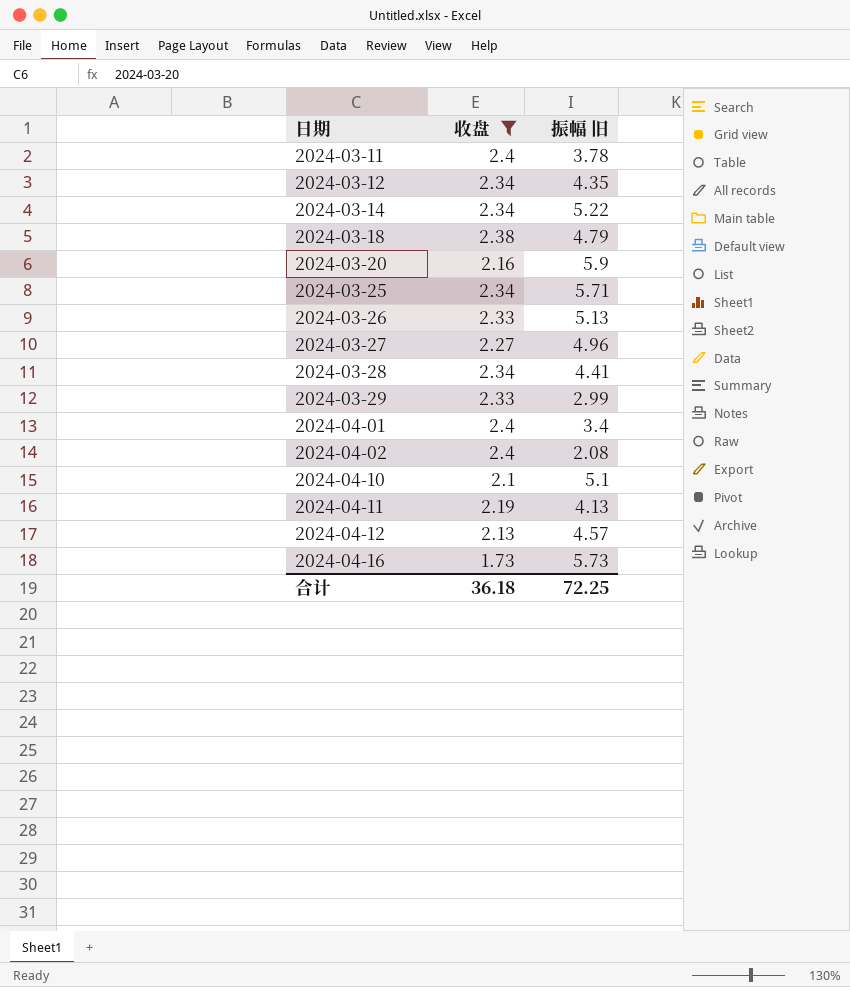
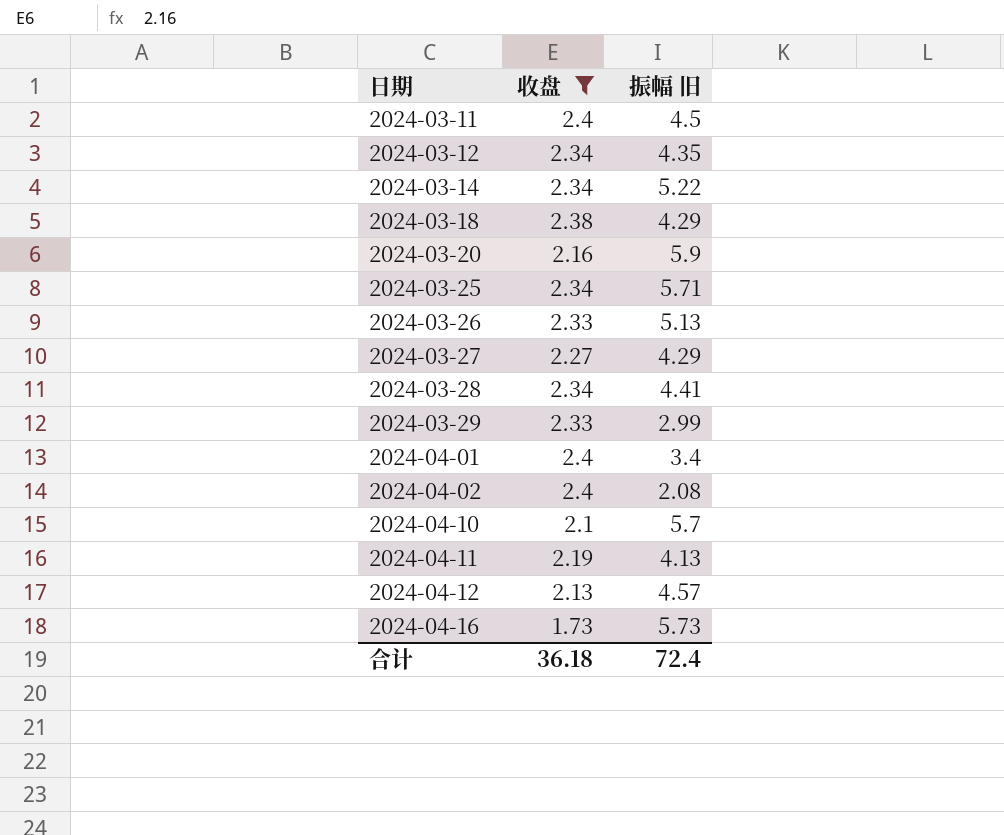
2024-03-11 | 振幅 旧: 3.78 -> 4.5
2024-03-18 | 振幅 旧: 4.79 -> 4.29
2024-03-27 | 振幅 旧: 4.96 -> 4.29
2024-04-10 | 振幅 旧: 5.1 -> 5.7
合计 | 振幅 旧: 72.25 -> 72.4

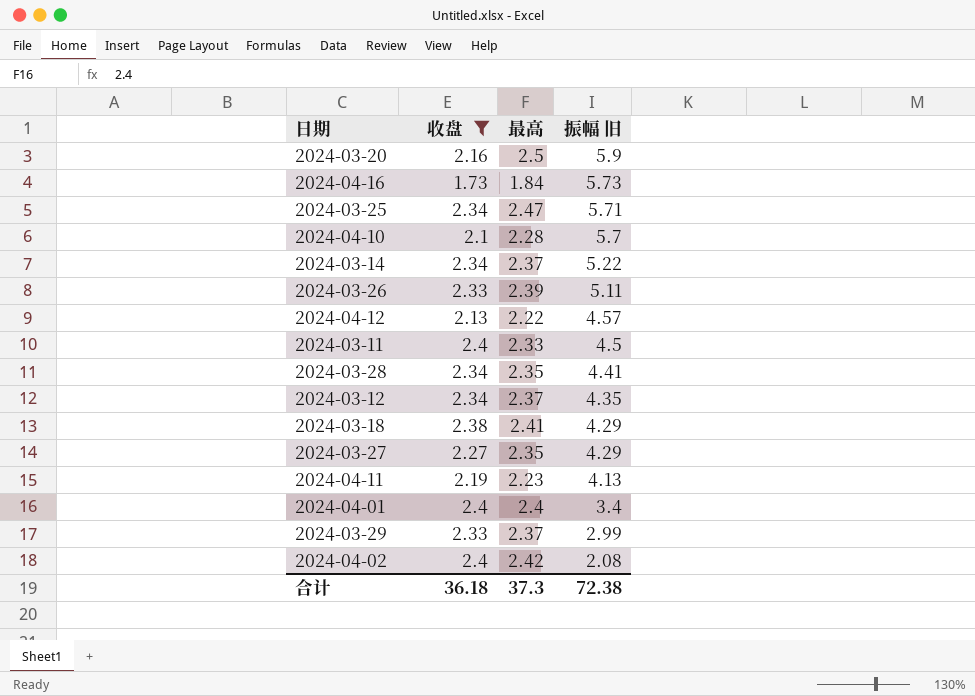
row order: 日期 ascending -> 振幅 旧 descending
column 最高 | position: none -> 3
2024-03-26 | 振幅 旧: 5.13 -> 5.11
合计 | 振幅 旧: 72.4 -> 72.38

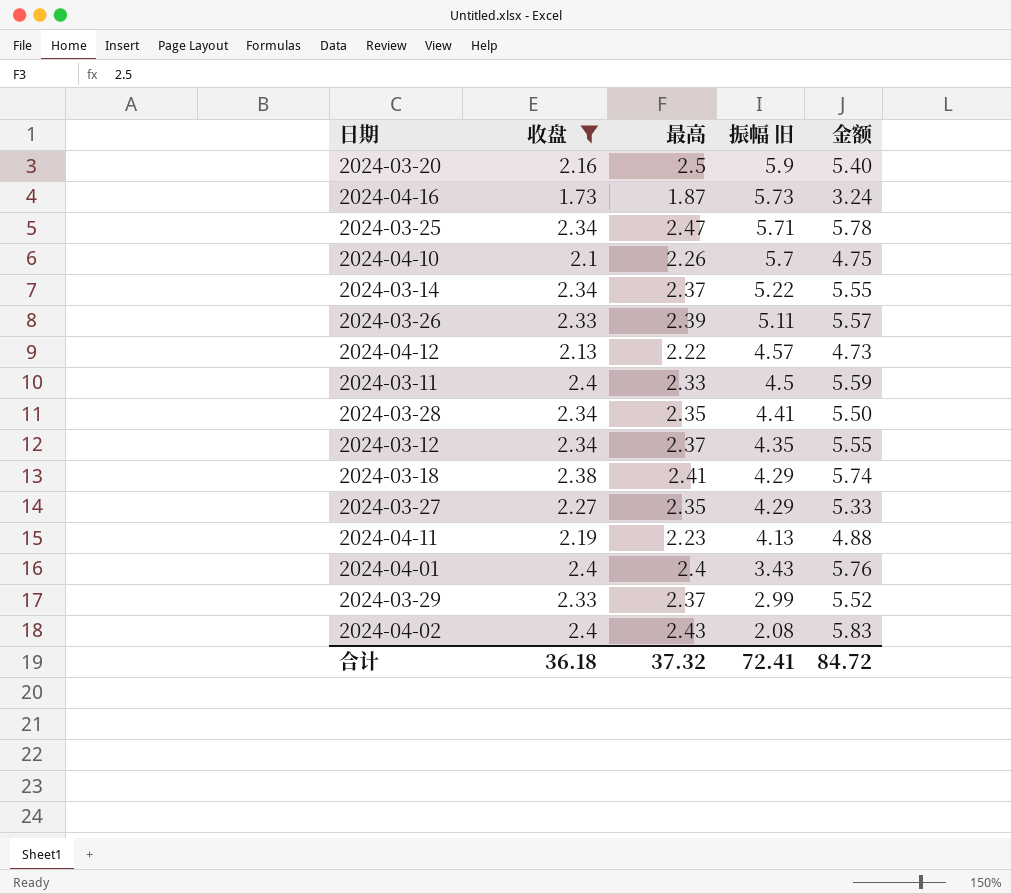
column 金额 | formula: none -> [收盘] * [最高]
2024-04-16 | 最高: 1.84 -> 1.87
2024-04-10 | 最高: 2.28 -> 2.26
2024-04-01 | 振幅 旧: 3.4 -> 3.43
2024-04-02 | 最高: 2.42 -> 2.43
合计 | 最高: 37.3 -> 37.32
合计 | 振幅 旧: 72.38 -> 72.41

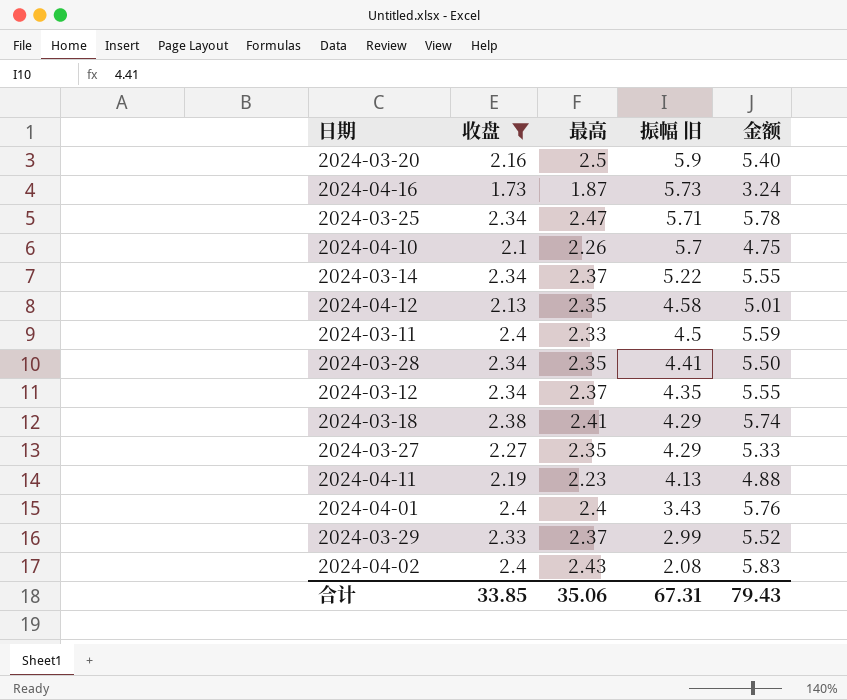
row 2024-03-26: 2.33 | 2.39 | 5.11 | 5.57 -> none
2024-04-12 | 最高: 2.22 -> 2.35
2024-04-12 | 振幅 旧: 4.57 -> 4.58
2024-04-12 | 金额: 4.73 -> 5.01
合计 | 收盘: 36.18 -> 33.85
合计 | 最高: 37.32 -> 35.06
合计 | 振幅 旧: 72.41 -> 67.31
合计 | 金额: 84.72 -> 79.43

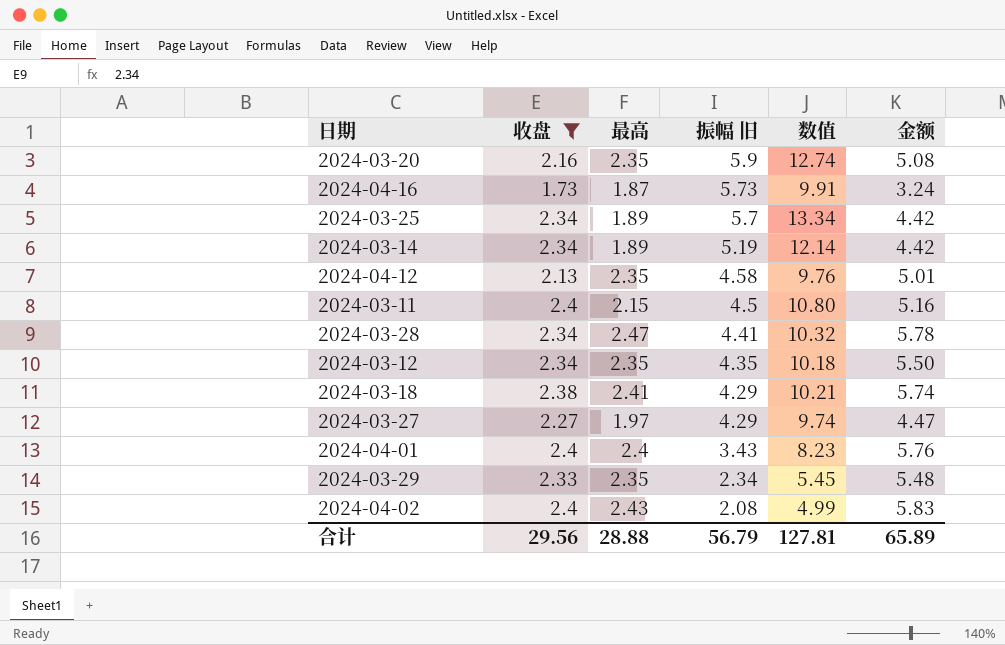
column 数值 | formula: none -> [收盘] * [振幅 旧]
row 2024-04-10: 2.1 | 2.26 | 5.7 | 4.75 -> none
row 2024-04-11: 2.19 | 2.23 | 4.13 | 4.88 -> none
2024-03-20 | 最高: 2.5 -> 2.35
2024-03-20 | 金额: 5.40 -> 5.08
2024-03-25 | 最高: 2.47 -> 1.89
2024-03-25 | 振幅 旧: 5.71 -> 5.7
2024-03-25 | 金额: 5.78 -> 4.42
2024-03-14 | 最高: 2.37 -> 1.89
2024-03-14 | 振幅 旧: 5.22 -> 5.19
2024-03-14 | 金额: 5.55 -> 4.42
2024-03-11 | 最高: 2.33 -> 2.15
2024-03-11 | 金额: 5.59 -> 5.16
2024-03-28 | 最高: 2.35 -> 2.47
2024-03-28 | 金额: 5.50 -> 5.78
2024-03-12 | 最高: 2.37 -> 2.35
2024-03-12 | 金额: 5.55 -> 5.50
2024-03-27 | 最高: 2.35 -> 1.97
2024-03-27 | 金额: 5.33 -> 4.47
2024-03-29 | 最高: 2.37 -> 2.35
2024-03-29 | 振幅 旧: 2.99 -> 2.34
2024-03-29 | 金额: 5.52 -> 5.48
合计 | 收盘: 33.85 -> 29.56
合计 | 最高: 35.06 -> 28.88
合计 | 振幅 旧: 67.31 -> 56.79
合计 | 金额: 79.43 -> 65.89

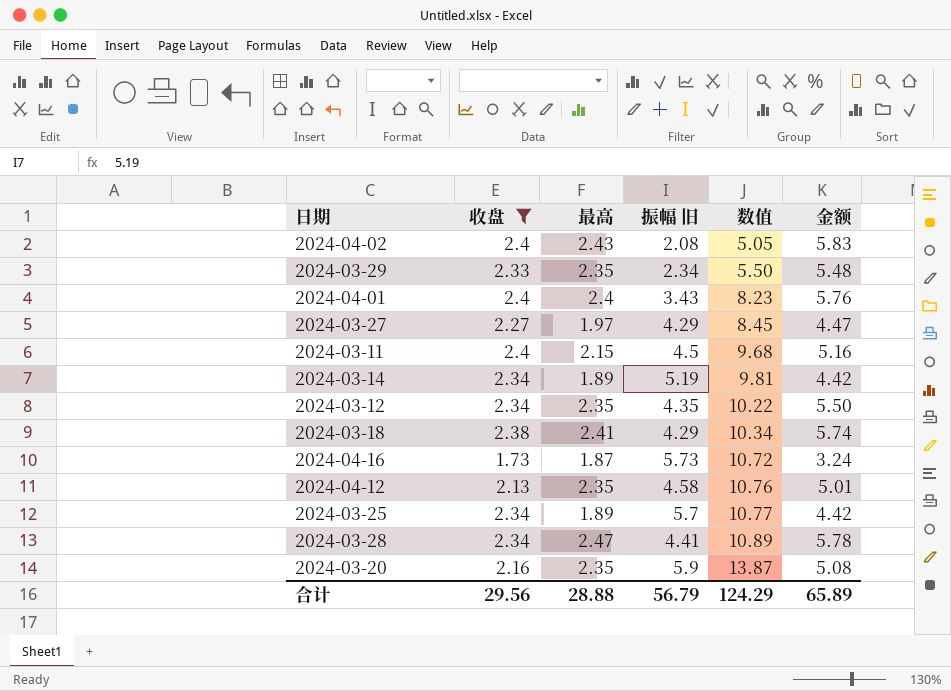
row order: 振幅 旧 descending -> 数值 ascending
column 数值 | formula: [收盘] * [振幅 旧] -> [最高] * [振幅 旧]
合计 | 数值: 127.81 -> 124.29

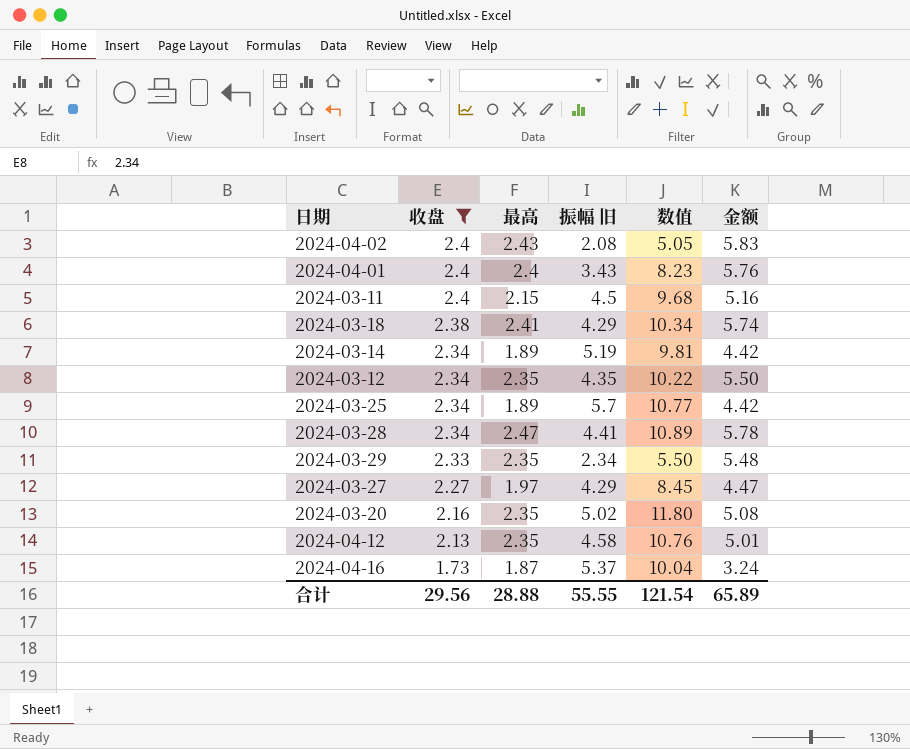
row order: 数值 ascending -> 收盘 descending
2024-03-20 | 振幅 旧: 5.9 -> 5.02
2024-03-20 | 数值: 13.87 -> 11.80
2024-04-16 | 振幅 旧: 5.73 -> 5.37
2024-04-16 | 数值: 10.72 -> 10.04
合计 | 振幅 旧: 56.79 -> 55.55
合计 | 数值: 124.29 -> 121.54

